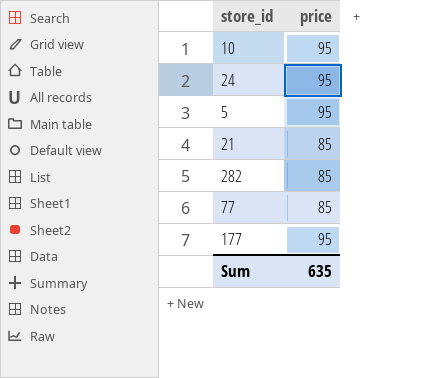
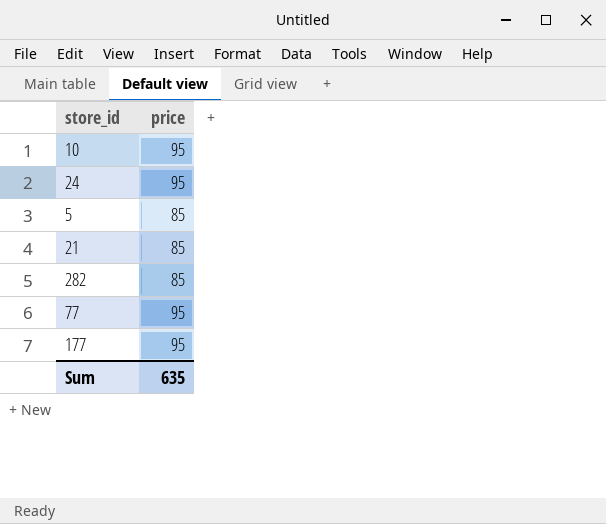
5 | price: 95 -> 85
77 | price: 85 -> 95

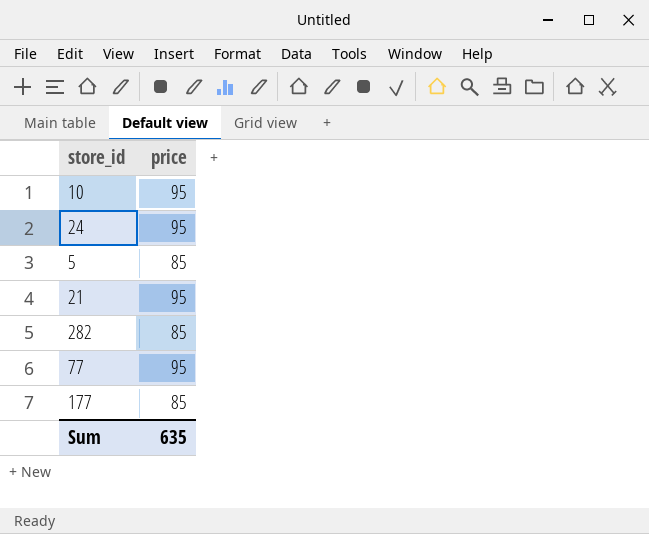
21 | price: 85 -> 95
177 | price: 95 -> 85

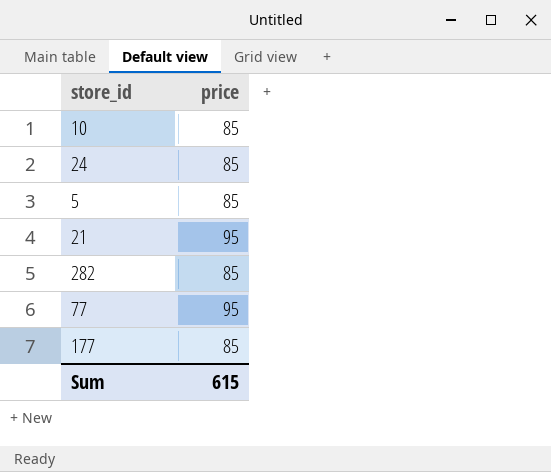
10 | price: 95 -> 85
24 | price: 95 -> 85
Sum | price: 635 -> 615

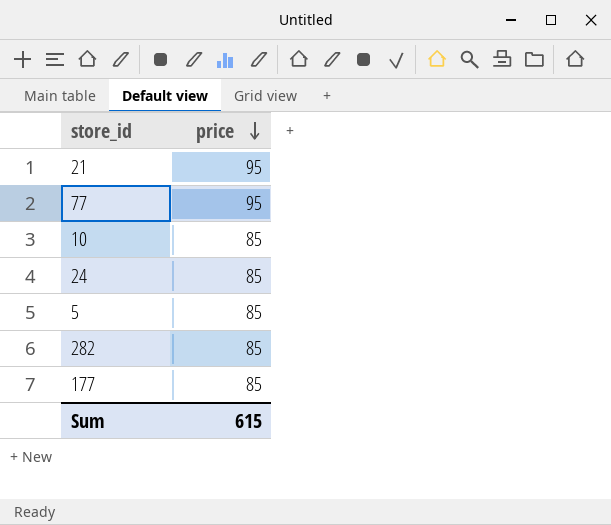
row order: none -> price descending

